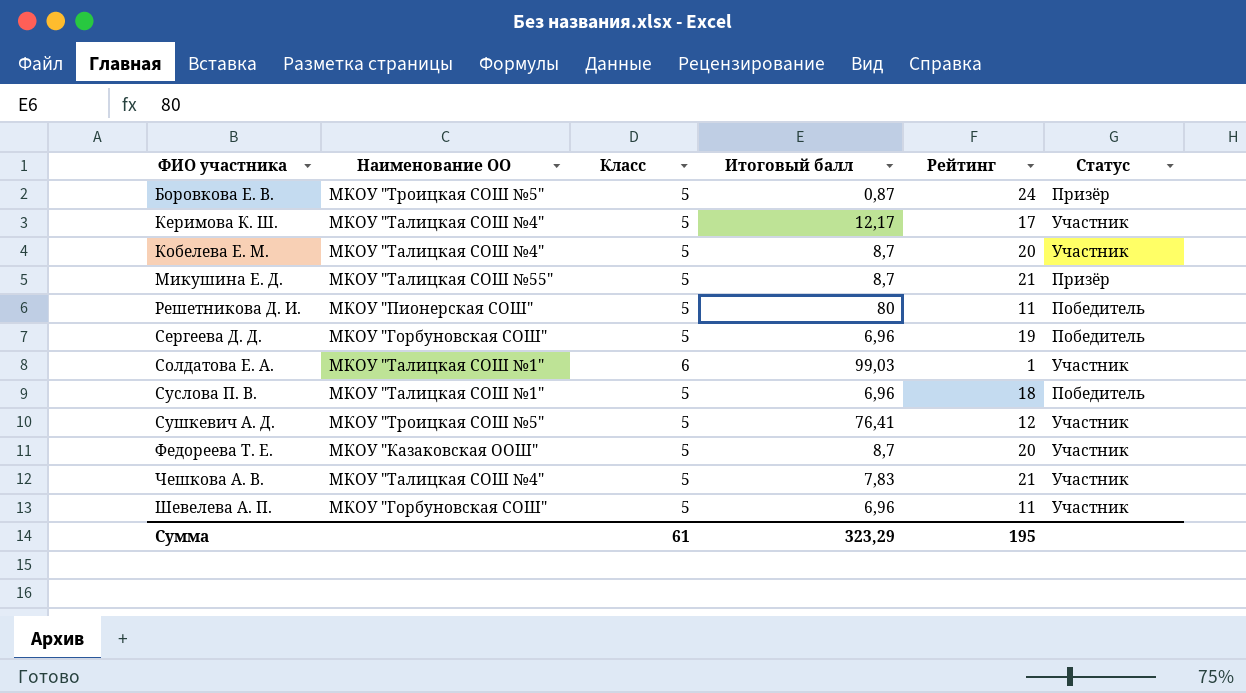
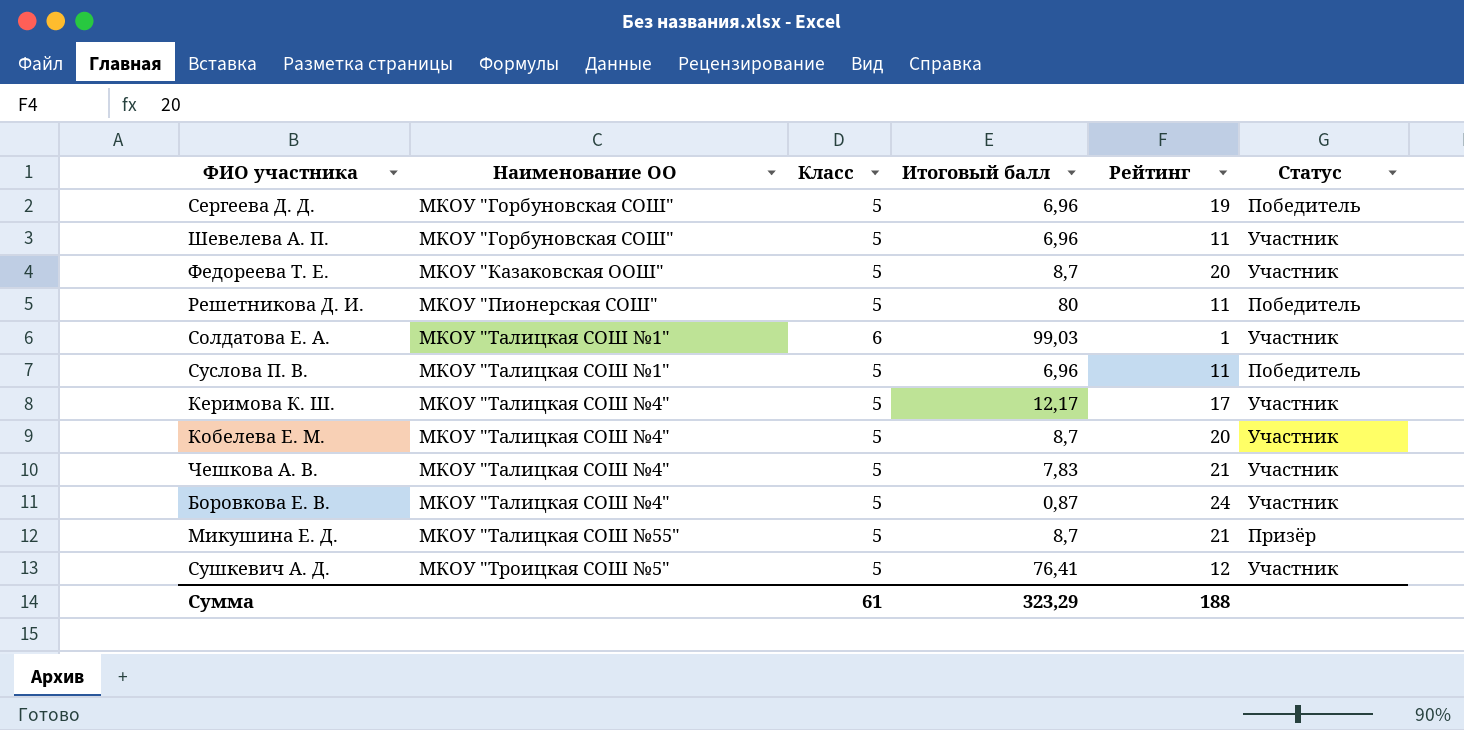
row order: ФИО участника ascending -> Наименование ОО ascending
Суслова П. В. | Рейтинг: 18 -> 11
Боровкова Е. В. | Наименование ОО: МКОУ "Троицкая СОШ №5" -> МКОУ "Талицкая СОШ №4"
Боровкова Е. В. | Статус: Призёр -> Участник
Сумма | Рейтинг: 195 -> 188

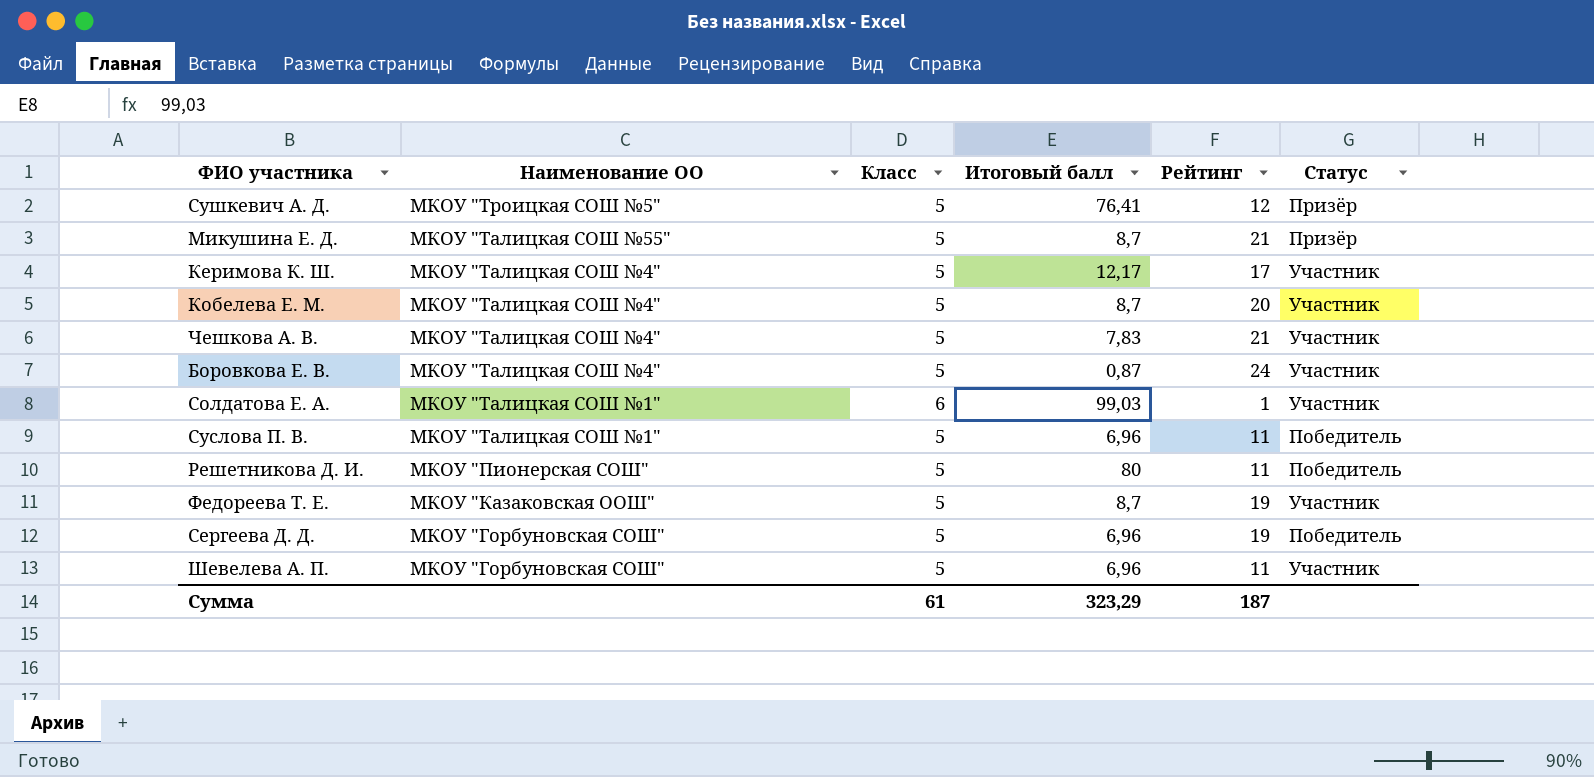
row order: Наименование ОО ascending -> Наименование ОО descending
Сушкевич А. Д. | Статус: Участник -> Призёр
Федореева Т. Е. | Рейтинг: 20 -> 19
Сумма | Рейтинг: 188 -> 187

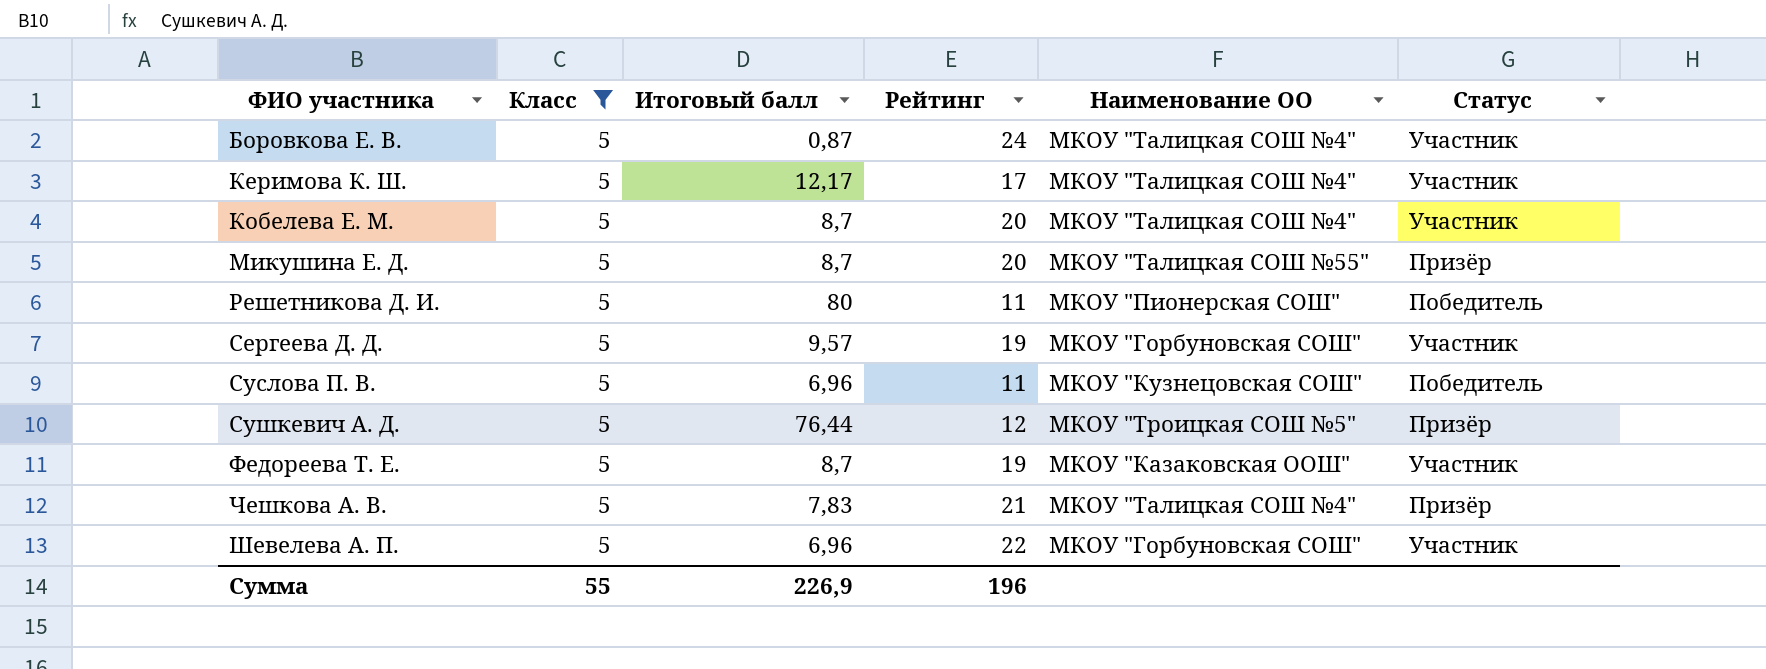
filter: none -> Класс = 5
row order: Наименование ОО descending -> ФИО участника ascending
column Наименование ОО | position: 2 -> 5
Микушина Е. Д. | Рейтинг: 21 -> 20
Сергеева Д. Д. | Итоговый балл: 6,96 -> 9,57
Сергеева Д. Д. | Статус: Победитель -> Участник
Суслова П. В. | Наименование ОО: МКОУ "Талицкая СОШ №1" -> МКОУ "Кузнецовская СОШ"
Сушкевич А. Д. | Итоговый балл: 76,41 -> 76,44
Чешкова А. В. | Статус: Участник -> Призёр
Шевелева А. П. | Рейтинг: 11 -> 22
Сумма | Класс: 61 -> 55
Сумма | Итоговый балл: 323,29 -> 226,9
Сумма | Рейтинг: 187 -> 196

